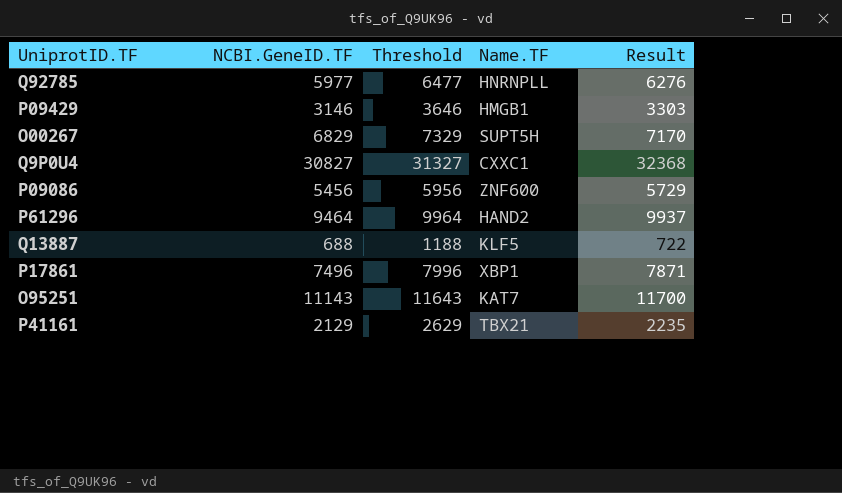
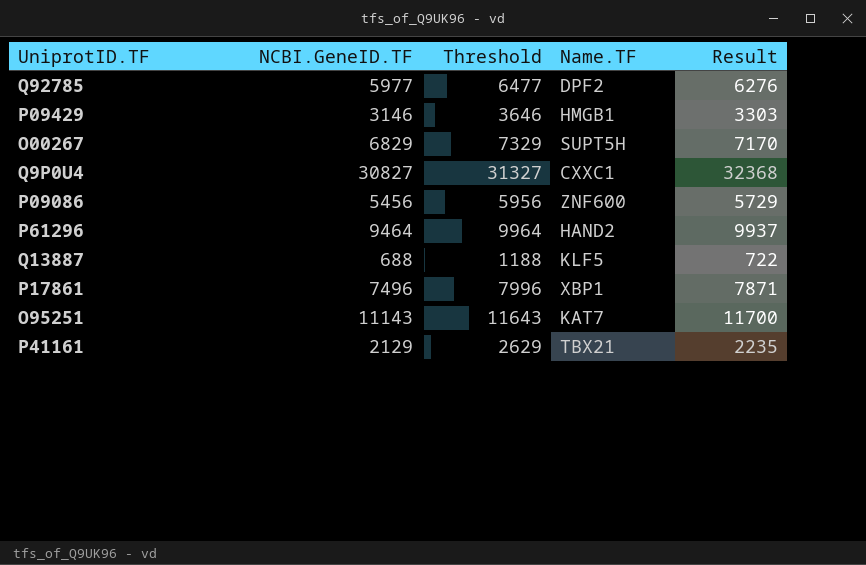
Q92785 | Name.TF: HNRNPLL -> DPF2

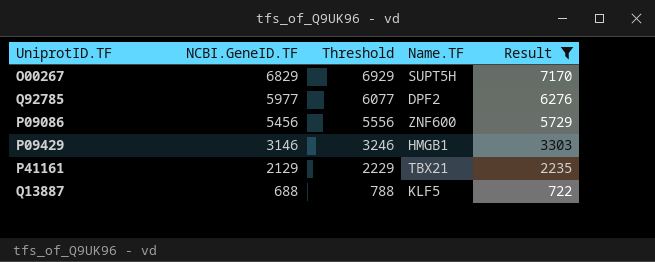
filter: none -> Result <= 7170
row order: none -> NCBI.GeneID.TF descending
column Threshold | formula: [NCBI.GeneID.TF] + 500 -> [NCBI.GeneID.TF] + 100

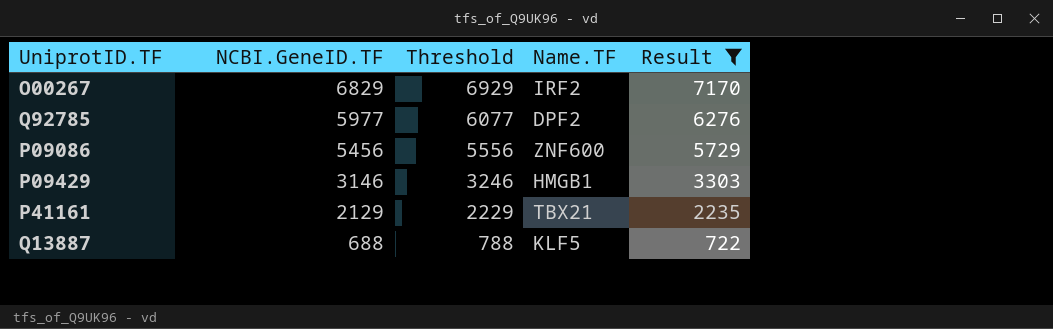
O00267 | Name.TF: SUPT5H -> IRF2

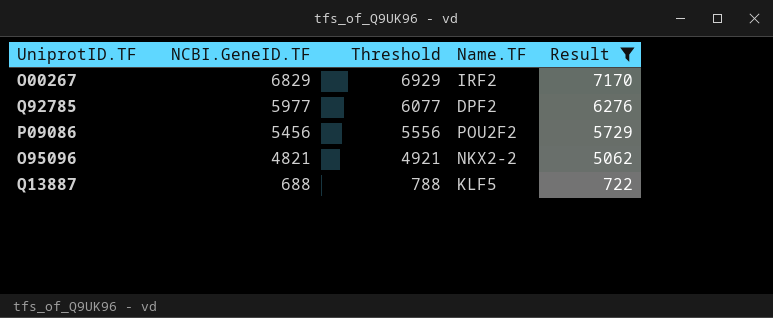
row P09429: 3146 | 3246 | HMGB1 | 3303 -> none
row P41161: 2129 | 2229 | TBX21 | 2235 -> none
P09086 | Name.TF: ZNF600 -> POU2F2
row O95096: none -> 4821 | 4921 | NKX2-2 | 5062

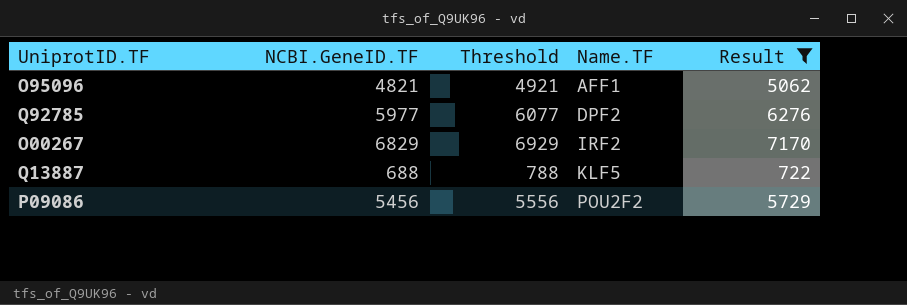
row order: NCBI.GeneID.TF descending -> Name.TF ascending
O95096 | Name.TF: NKX2-2 -> AFF1

